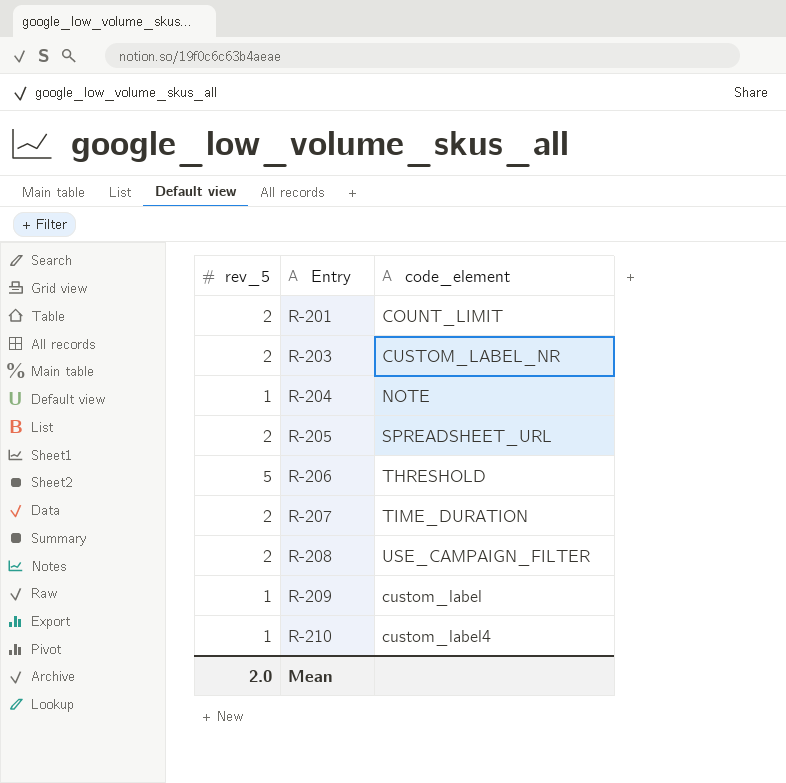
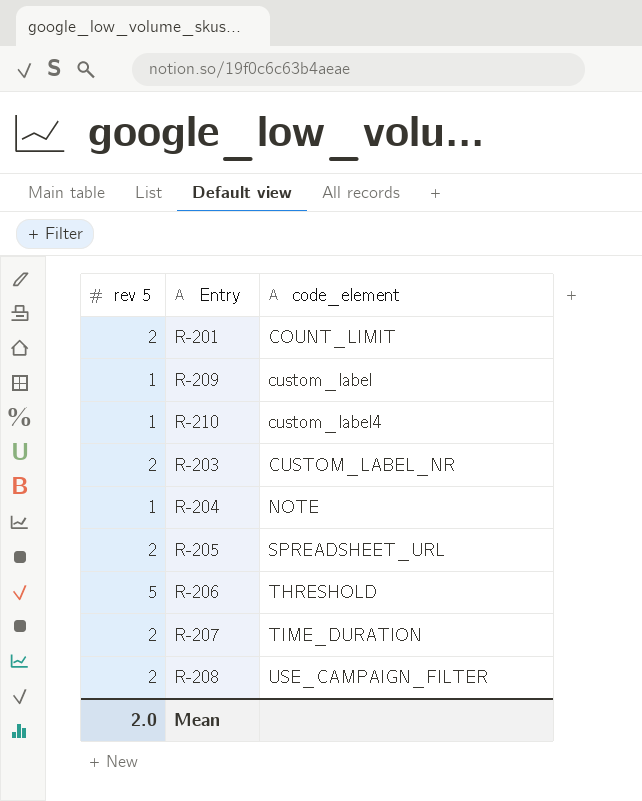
row order: Entry ascending -> code_element ascending
column name: rev_5 -> rev 5

